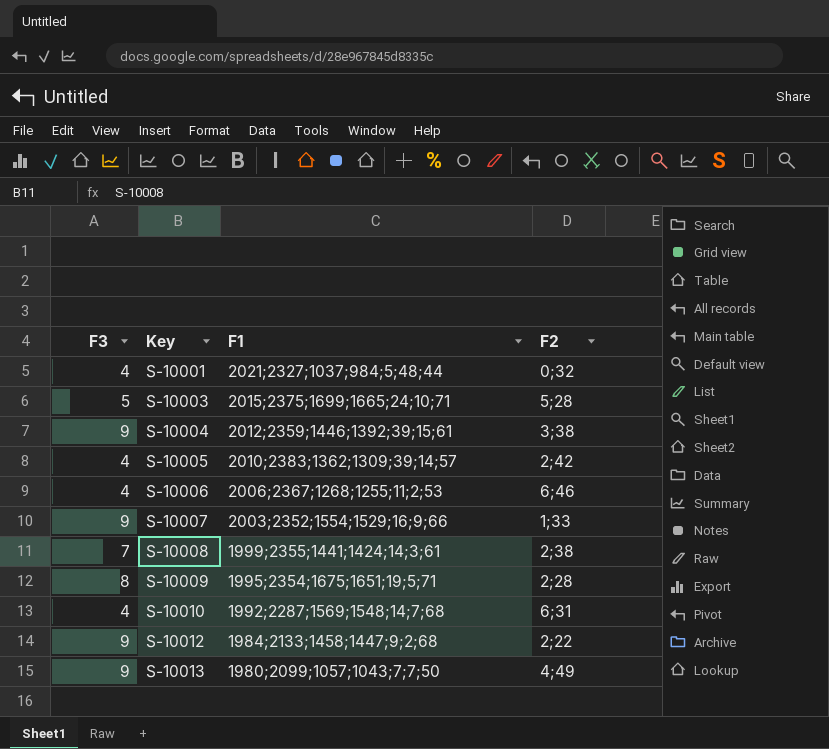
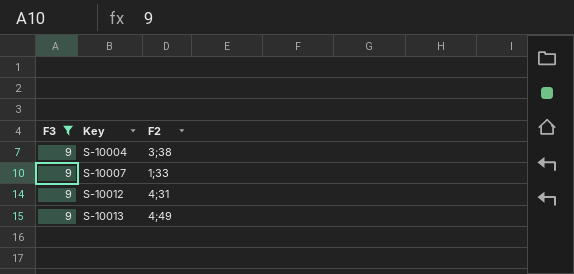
filter: none -> F3 = 9
column F1 | position: 3 -> none
S-10012 | F2: 2;22 -> 4;31

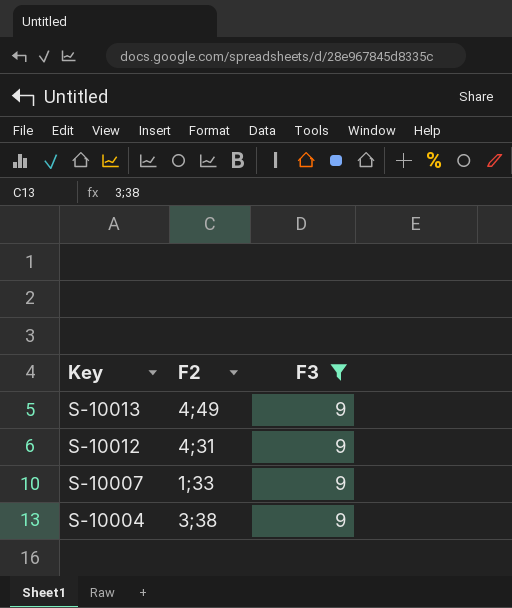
row order: Key ascending -> Key descending
column F3 | position: 1 -> 3

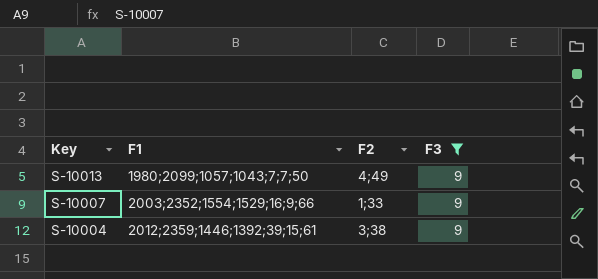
column F1 | position: none -> 2
row S-10012: 4;31 | 9 -> none

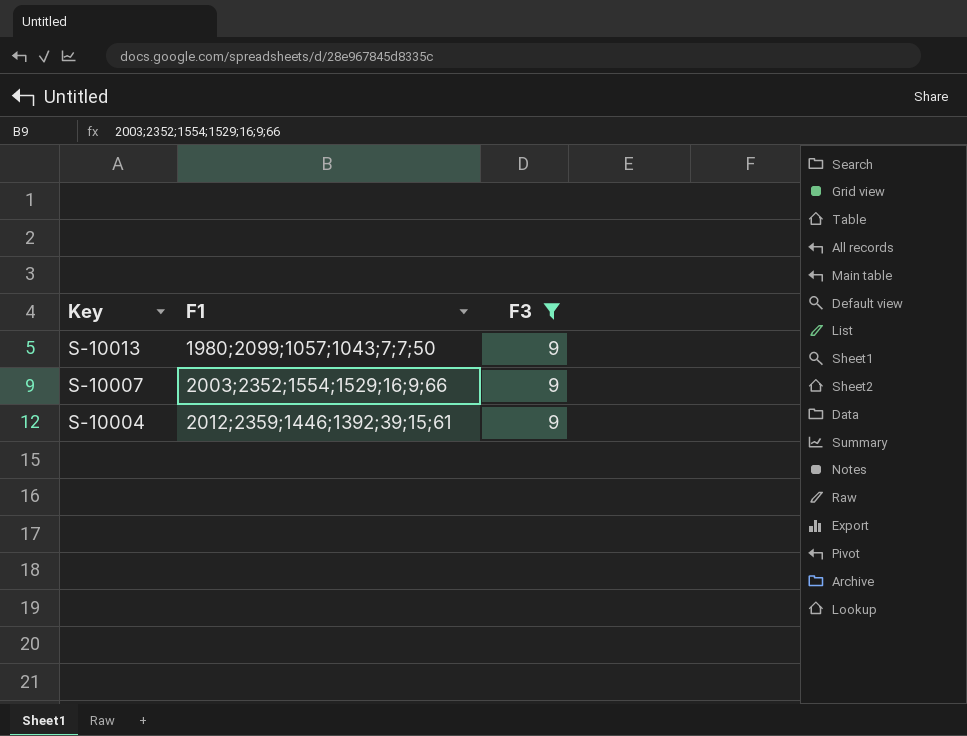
column F2 | position: 3 -> none

